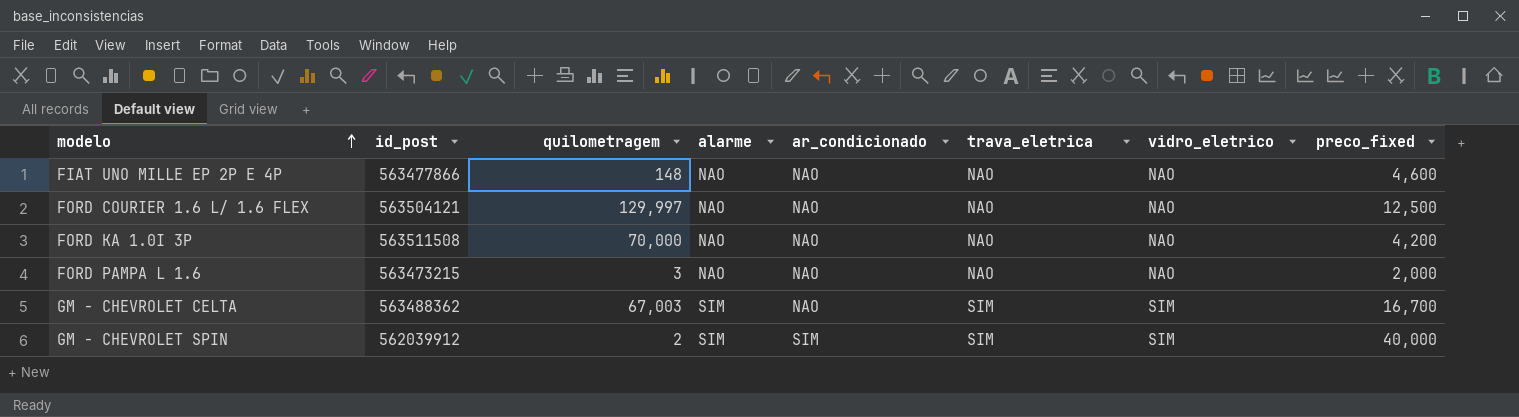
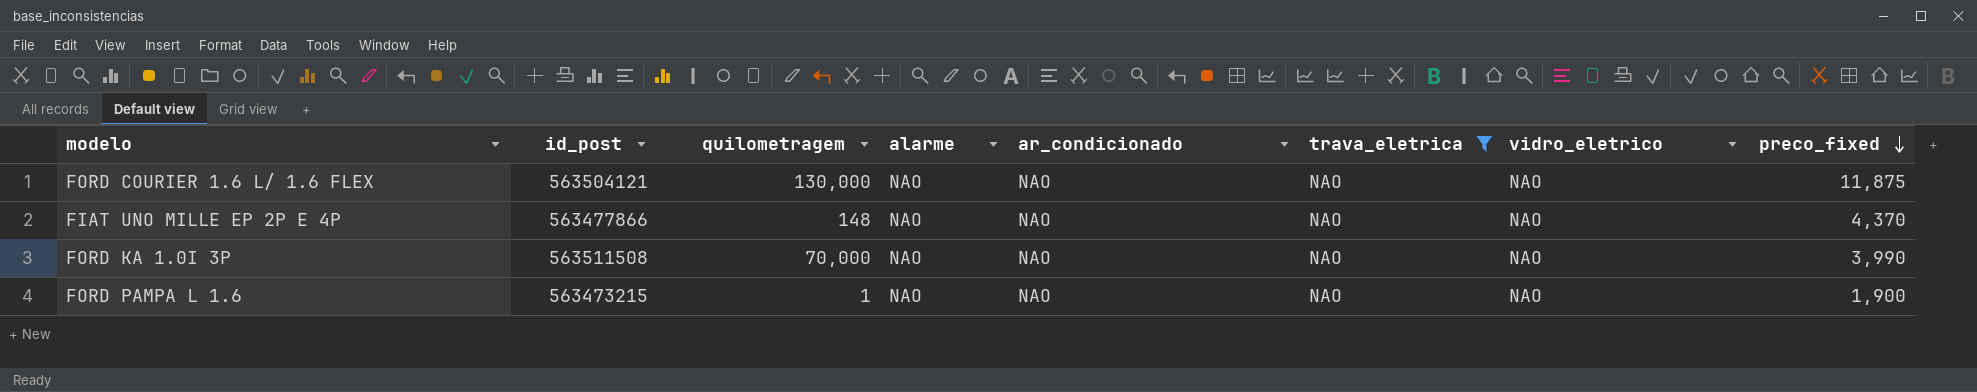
filter: none -> trava_eletrica = NAO
row order: modelo ascending -> preco_fixed descending
FORD COURIER 1.6 L/ 1.6 FLEX | quilometragem: 129,997 -> 130,000
FORD COURIER 1.6 L/ 1.6 FLEX | preco_fixed: 12,500 -> 11,875
FIAT UNO MILLE EP 2P E 4P | preco_fixed: 4,600 -> 4,370
FORD KA 1.0I 3P | preco_fixed: 4,200 -> 3,990
FORD PAMPA L 1.6 | quilometragem: 3 -> 1
FORD PAMPA L 1.6 | preco_fixed: 2,000 -> 1,900

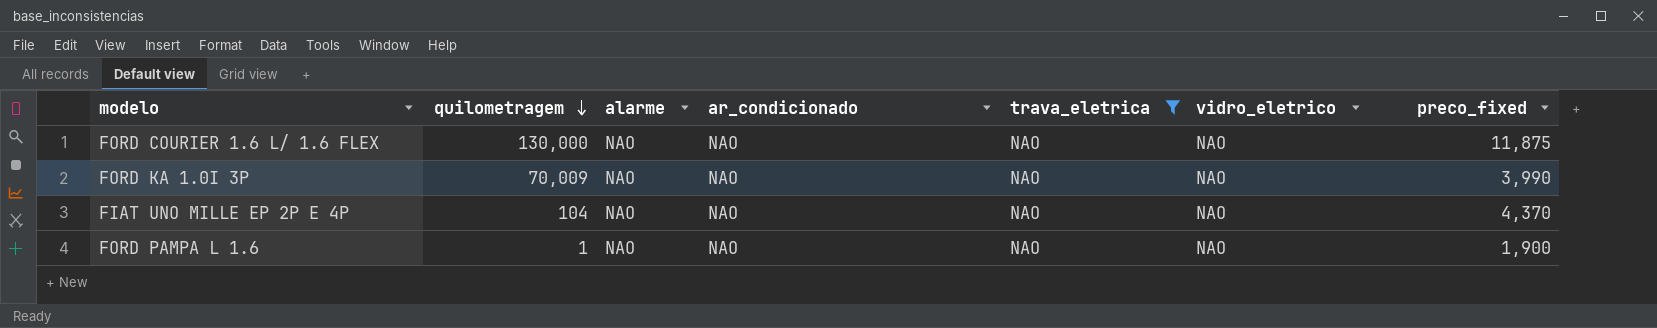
row order: preco_fixed descending -> quilometragem descending
column id_post | position: 2 -> none
FORD KA 1.0I 3P | quilometragem: 70,000 -> 70,009
FIAT UNO MILLE EP 2P E 4P | quilometragem: 148 -> 104

